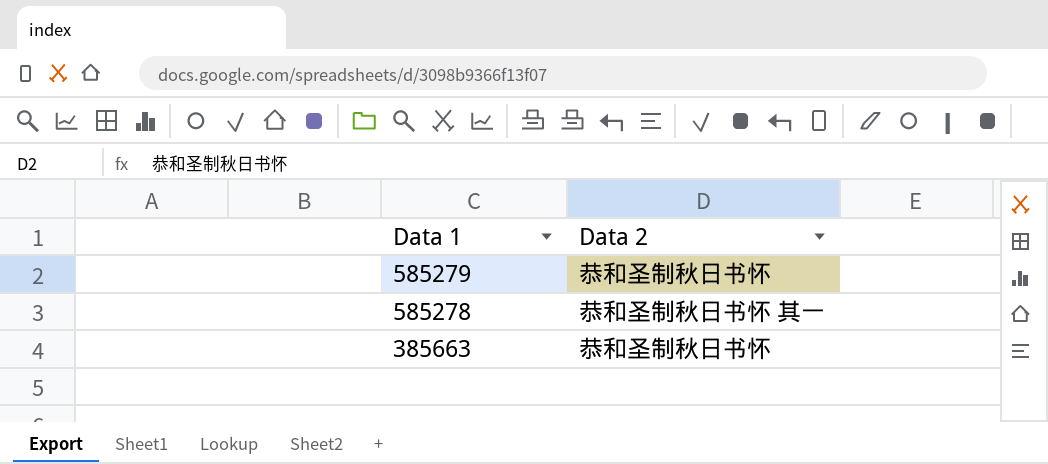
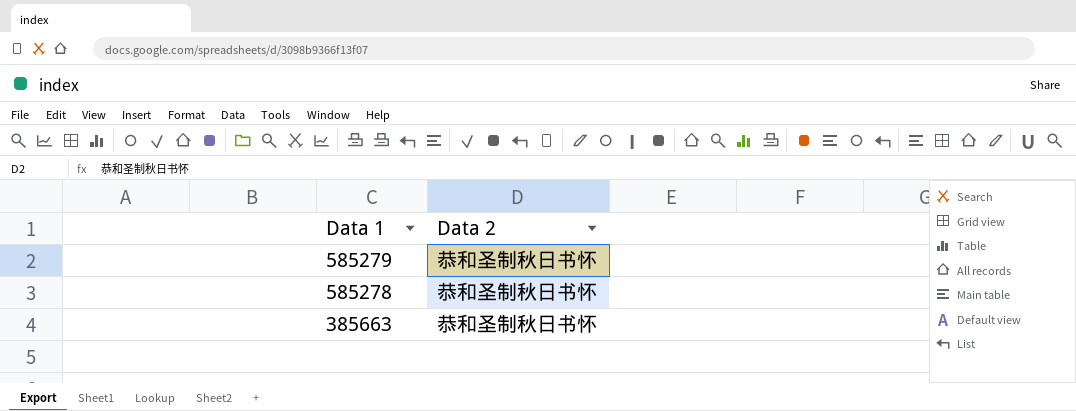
585278 | Data 2: 恭和圣制秋日书怀 其一 -> 恭和圣制秋日书怀

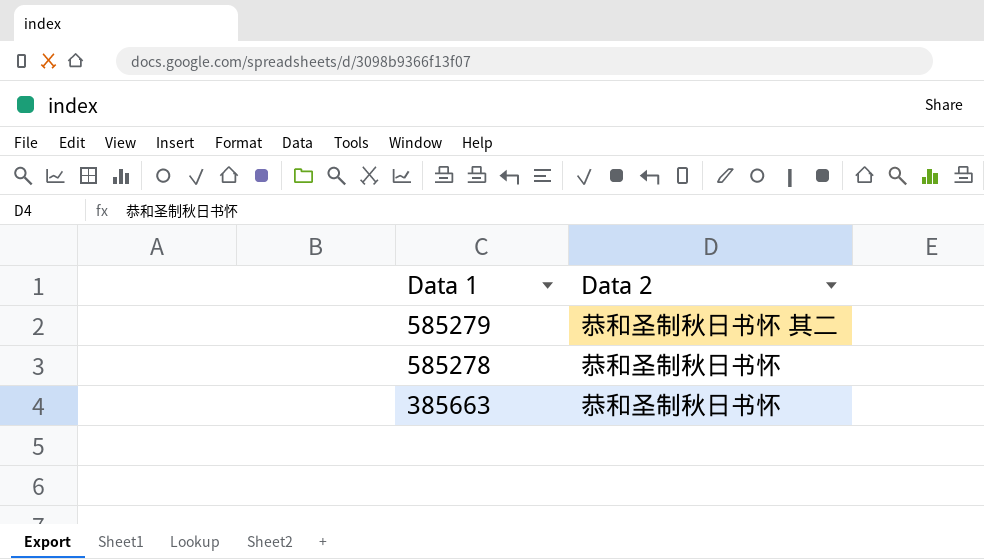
585279 | Data 2: 恭和圣制秋日书怀 -> 恭和圣制秋日书怀 其二

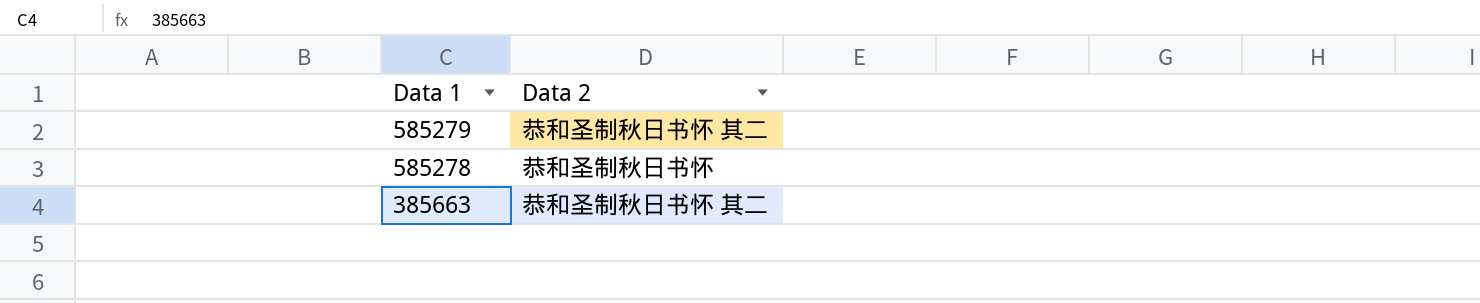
385663 | Data 2: 恭和圣制秋日书怀 -> 恭和圣制秋日书怀 其二

